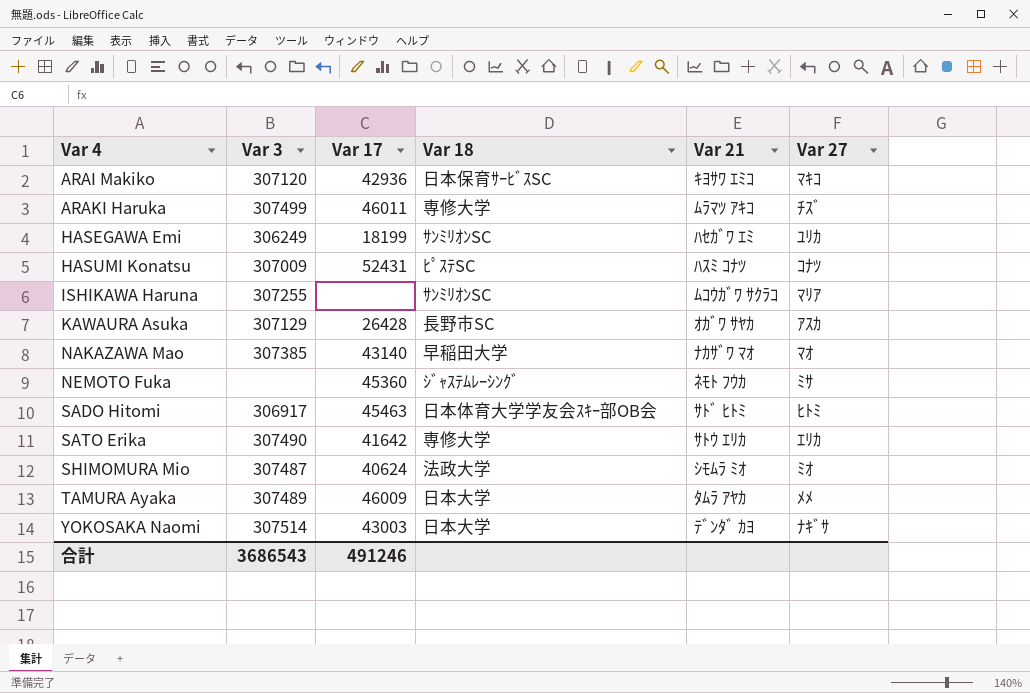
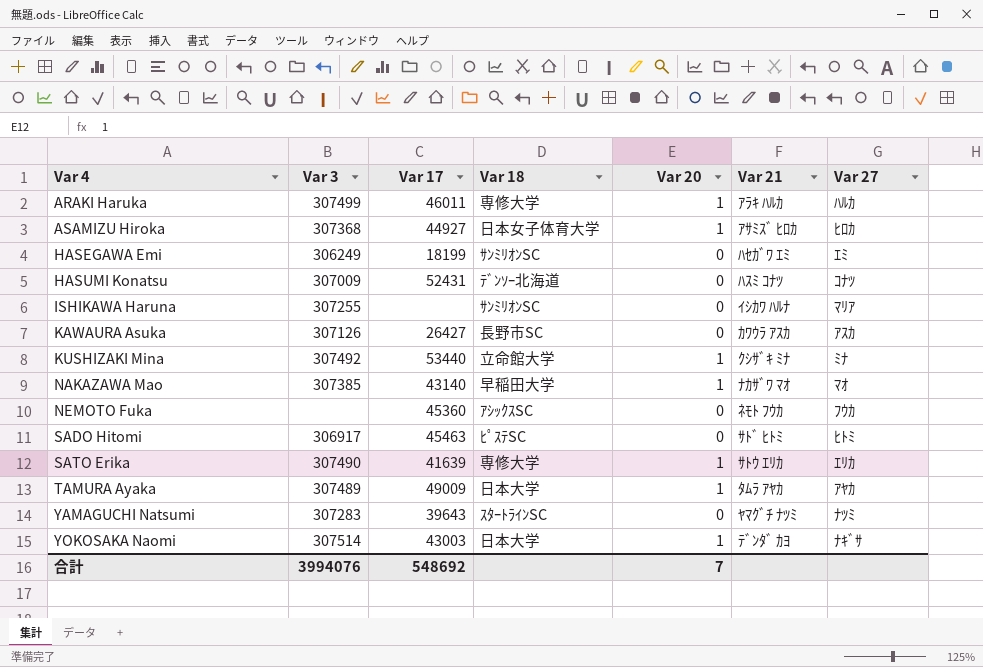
column Var 20 | position: none -> 5
row ARAI Makiko: 307120 | 42936 | 日本保育ｻｰﾋﾞｽSC | ｷﾖｻﾜ ｴﾐｺ | ﾏｷｺ -> none
row SHIMOMURA Mio: 307487 | 40624 | 法政大学 | ｼﾓﾑﾗ ﾐｵ | ﾐｵ -> none
ARAKI Haruka | Var 21: ﾑﾗﾏﾂ ｱｷｺ -> ｱﾗｷ ﾊﾙｶ
ARAKI Haruka | Var 27: ﾁｽﾞ -> ﾊﾙｶ
row ASAMIZU Hiroka: none -> 307368 | 44927 | 日本女子体育大学 | 1 | ｱｻﾐｽﾞ ﾋﾛｶ | ﾋﾛｶ
HASEGAWA Emi | Var 27: ﾕﾘｶ -> ｴﾐ
HASUMI Konatsu | Var 18: ﾋﾟｽﾃSC -> ﾃﾞﾝｿｰ北海道
ISHIKAWA Haruna | Var 21: ﾑｺｳｶﾞﾜ ｻｸﾗｺ -> ｲｼｶﾜ ﾊﾙﾅ
KAWAURA Asuka | Var 3: 307129 -> 307126
KAWAURA Asuka | Var 17: 26428 -> 26427
KAWAURA Asuka | Var 21: ｵｶﾞﾜ ｻﾔｶ -> ｶﾜｳﾗ ｱｽｶ
row KUSHIZAKI Mina: none -> 307492 | 53440 | 立命館大学 | 1 | ｸｼｻﾞｷ ﾐﾅ | ﾐﾅ
NEMOTO Fuka | Var 18: ｼﾞｬｽﾃﾑﾚｰｼﾝｸﾞ -> ｱｼｯｸｽSC
NEMOTO Fuka | Var 27: ﾐｻ -> ﾌｳｶ
SADO Hitomi | Var 18: 日本体育大学学友会ｽｷｰ部OB会 -> ﾋﾟｽﾃSC
SATO Erika | Var 17: 41642 -> 41639
TAMURA Ayaka | Var 17: 46009 -> 49009
TAMURA Ayaka | Var 27: ﾒﾒ -> ｱﾔｶ
row YAMAGUCHI Natsumi: none -> 307283 | 39643 | ｽﾀｰﾄﾗｲﾝSC | 0 | ﾔﾏｸﾞﾁ ﾅﾂﾐ | ﾅﾂﾐ
合計 | Var 3: 3686543 -> 3994076
合計 | Var 17: 491246 -> 548692

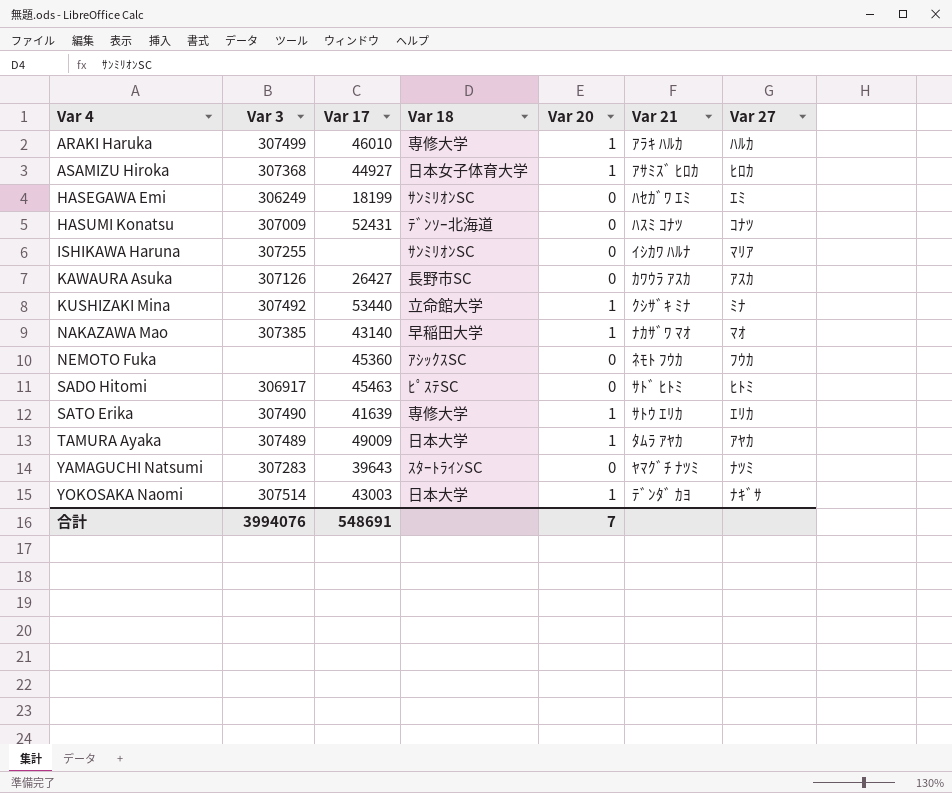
ARAKI Haruka | Var 17: 46011 -> 46010
合計 | Var 17: 548692 -> 548691

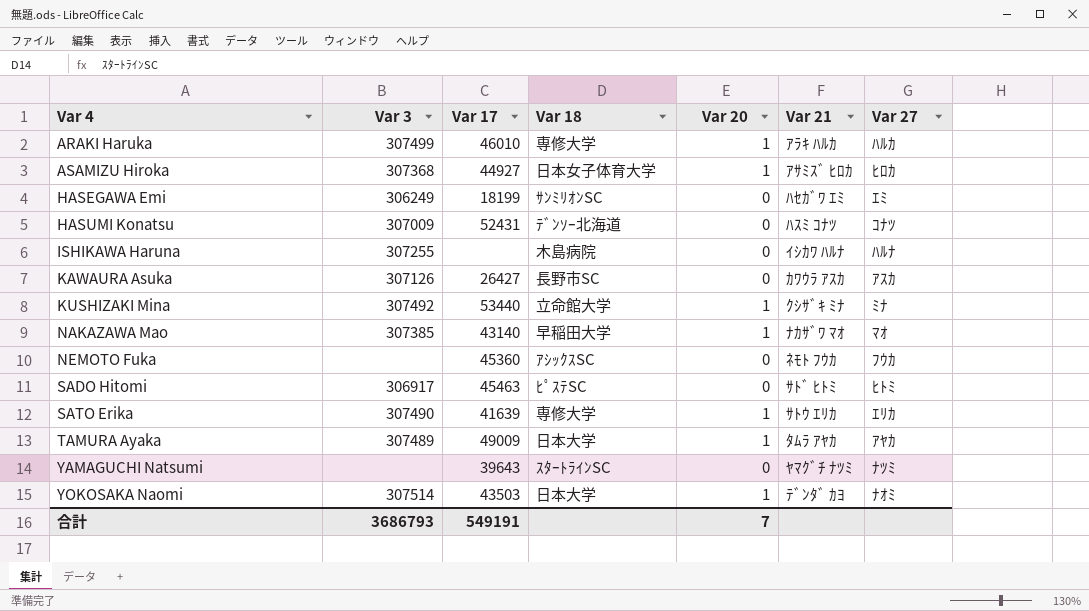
ISHIKAWA Haruna | Var 18: ｻﾝﾐﾘｵﾝSC -> 木島病院
ISHIKAWA Haruna | Var 27: ﾏﾘｱ -> ﾊﾙﾅ
YAMAGUCHI Natsumi | Var 3: 307283 -> none
YOKOSAKA Naomi | Var 17: 43003 -> 43503
YOKOSAKA Naomi | Var 27: ﾅｷﾞｻ -> ﾅｵﾐ
合計 | Var 3: 3994076 -> 3686793
合計 | Var 17: 548691 -> 549191

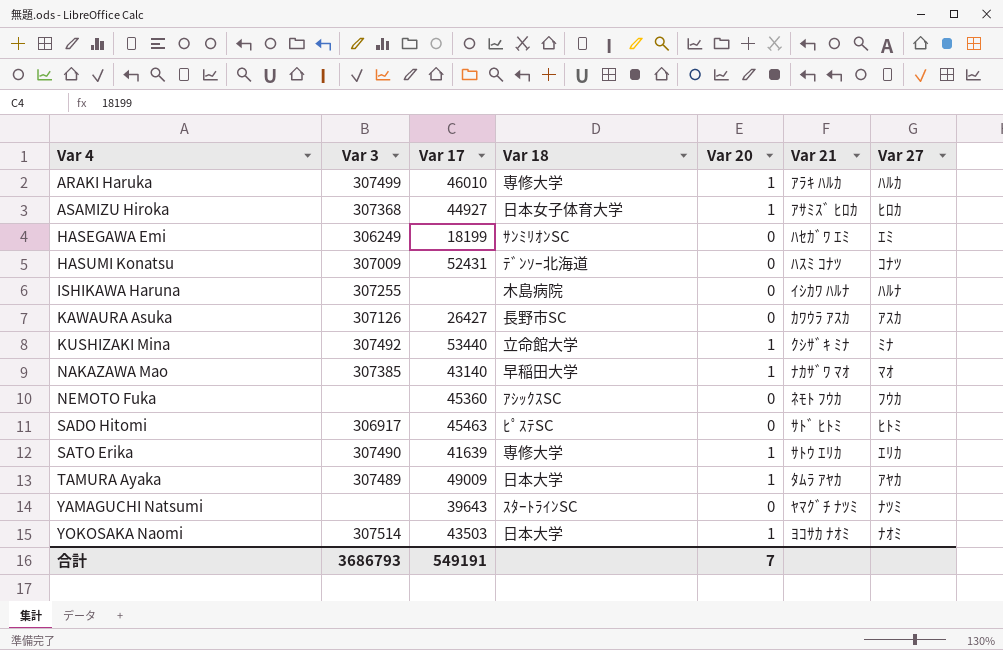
YOKOSAKA Naomi | Var 21: ﾃﾞﾝﾀﾞ ｶﾖ -> ﾖｺｻｶ ﾅｵﾐ

